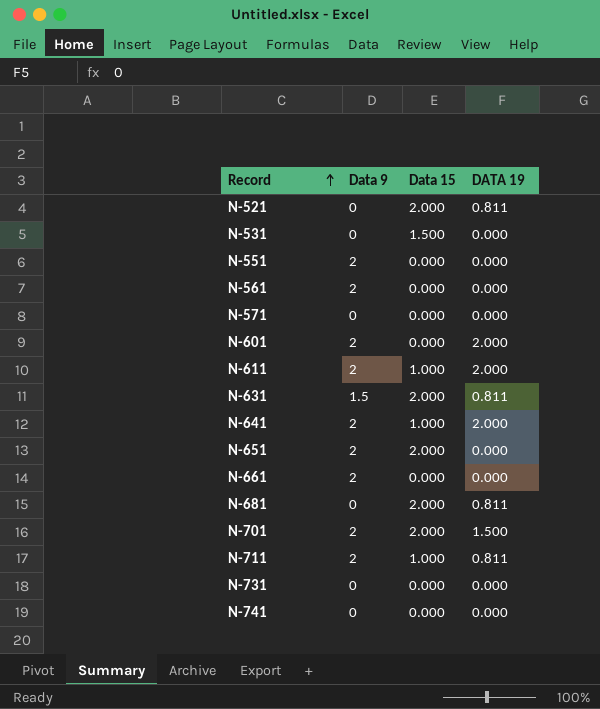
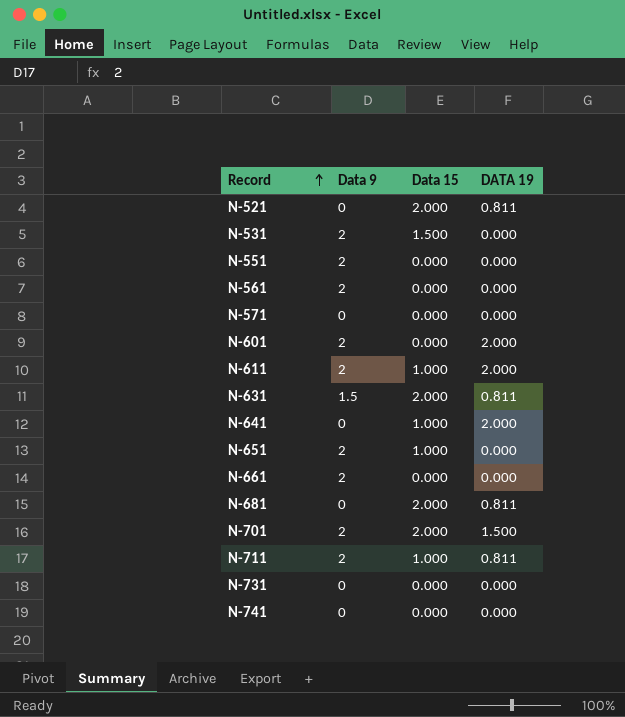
N-531 | Data 9: 0 -> 2
N-641 | Data 9: 2 -> 0
N-651 | Data 15: 2.000 -> 1.000

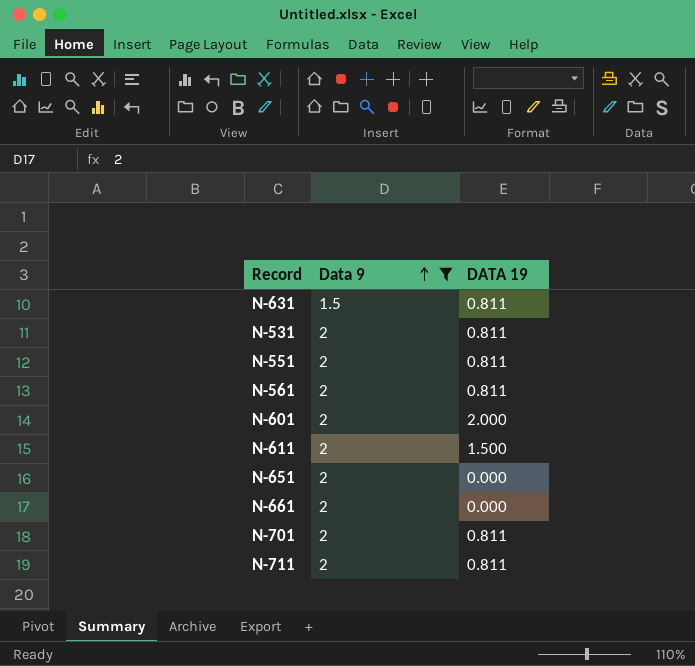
filter: none -> Data 9 != 0
row order: Record ascending -> Data 9 ascending
column Data 15 | position: 3 -> none
N-531 | DATA 19: 0.000 -> 0.811
N-551 | DATA 19: 0.000 -> 0.811
N-561 | DATA 19: 0.000 -> 0.811
N-611 | DATA 19: 2.000 -> 1.500
N-701 | DATA 19: 1.500 -> 0.811

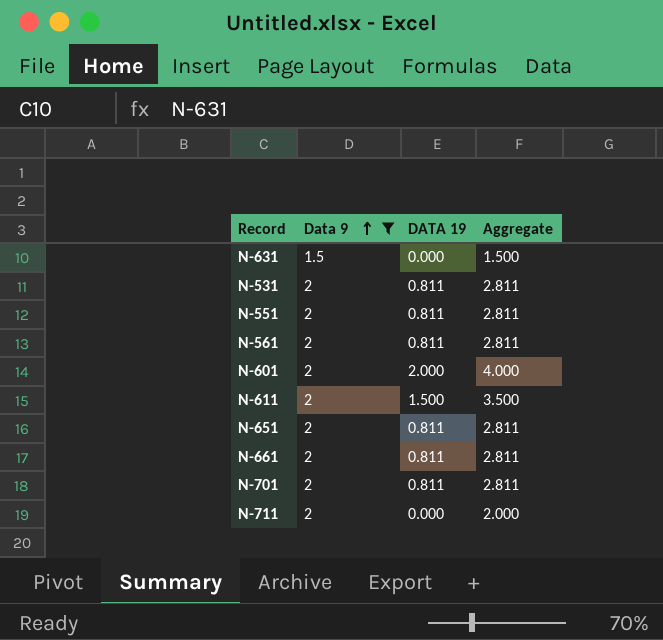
column Aggregate | formula: none -> [Data 9] + [DATA 19]
N-631 | DATA 19: 0.811 -> 0.000
N-651 | DATA 19: 0.000 -> 0.811
N-661 | DATA 19: 0.000 -> 0.811
N-711 | DATA 19: 0.811 -> 0.000

